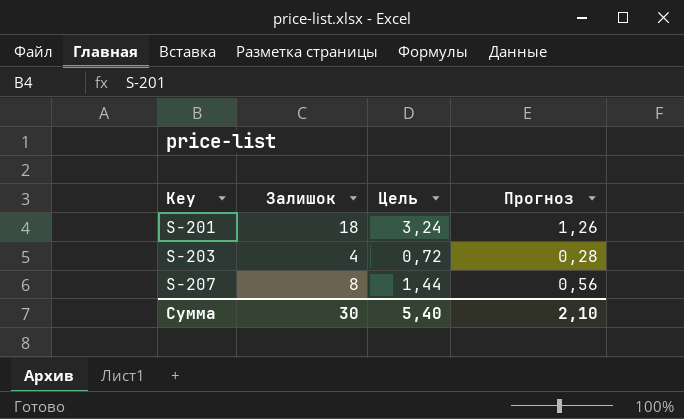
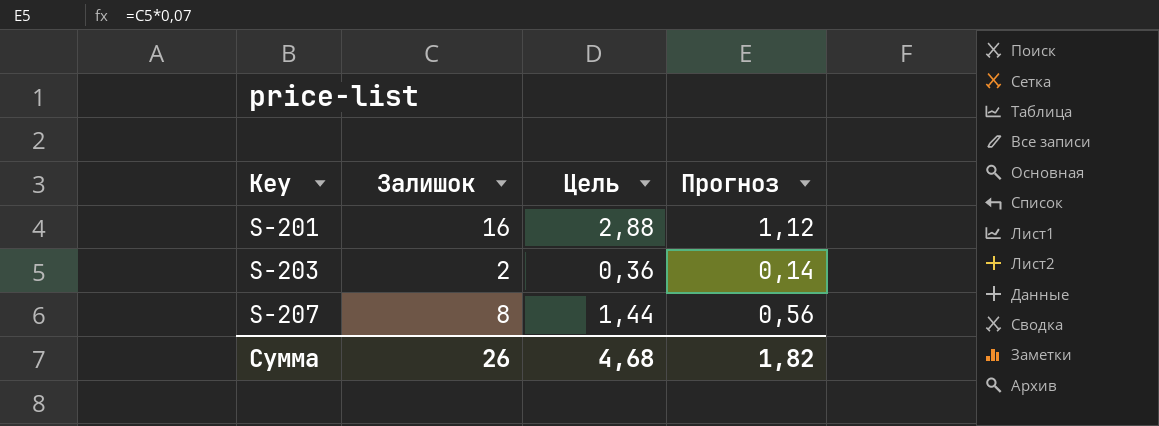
S-201 | Залишок: 18 -> 16
S-201 | Цель: 3,24 -> 2,88
S-201 | Прогноз: 1,26 -> 1,12
S-203 | Залишок: 4 -> 2
S-203 | Цель: 0,72 -> 0,36
S-203 | Прогноз: 0,28 -> 0,14
Сумма | Залишок: 30 -> 26
Сумма | Цель: 5,40 -> 4,68
Сумма | Прогноз: 2,10 -> 1,82

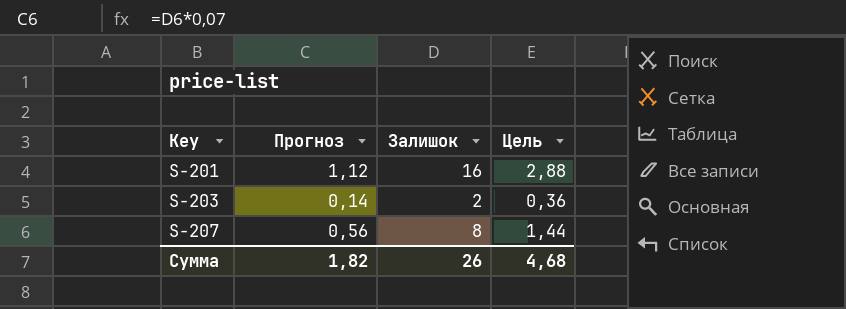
column Прогноз | position: 4 -> 2

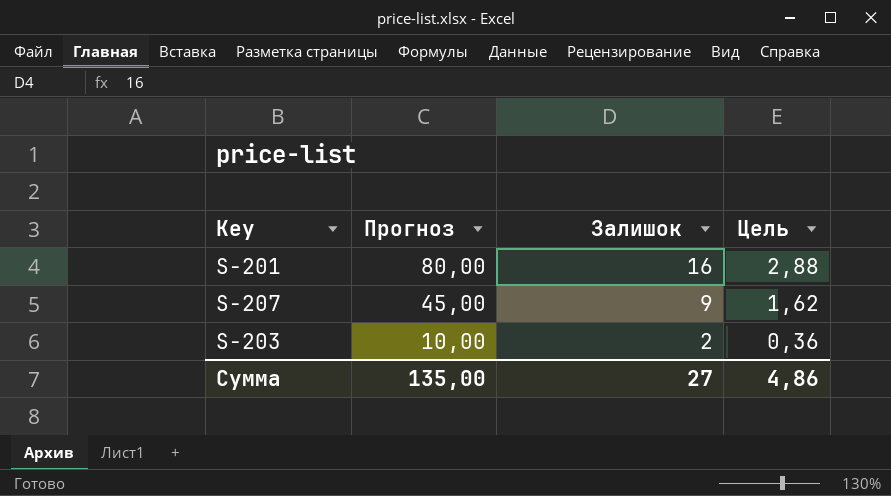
row order: Key ascending -> Прогноз descending
column Прогноз | formula: [Залишок] * 0,07 -> [Залишок] * 5
S-207 | Залишок: 8 -> 9
S-207 | Цель: 1,44 -> 1,62
Сумма | Прогноз: 1,82 -> 135,00
Сумма | Залишок: 26 -> 27
Сумма | Цель: 4,68 -> 4,86

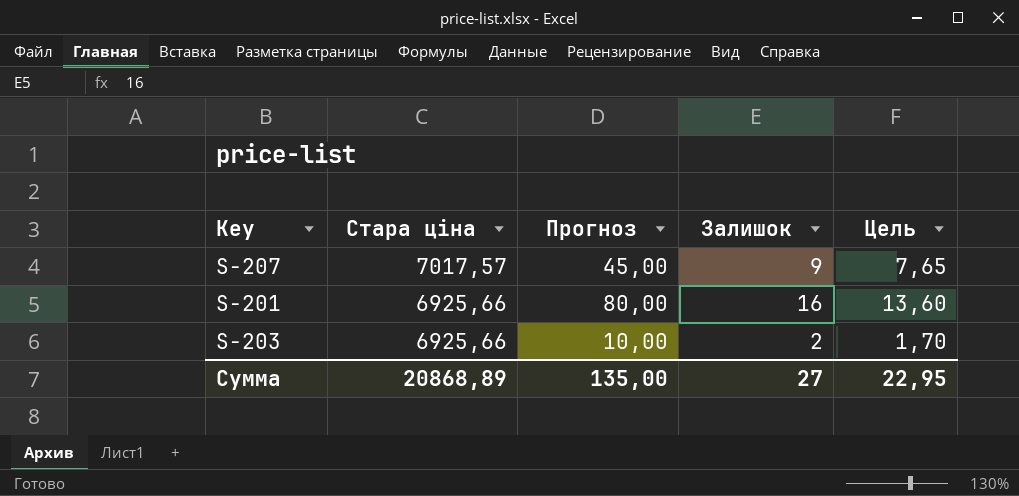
row order: Прогноз descending -> Стара ціна descending
column Стара ціна | position: none -> 2
column Цель | formula: [Залишок] * 0,18 -> [Залишок] * 0,85
Сумма | Цель: 4,86 -> 22,95

